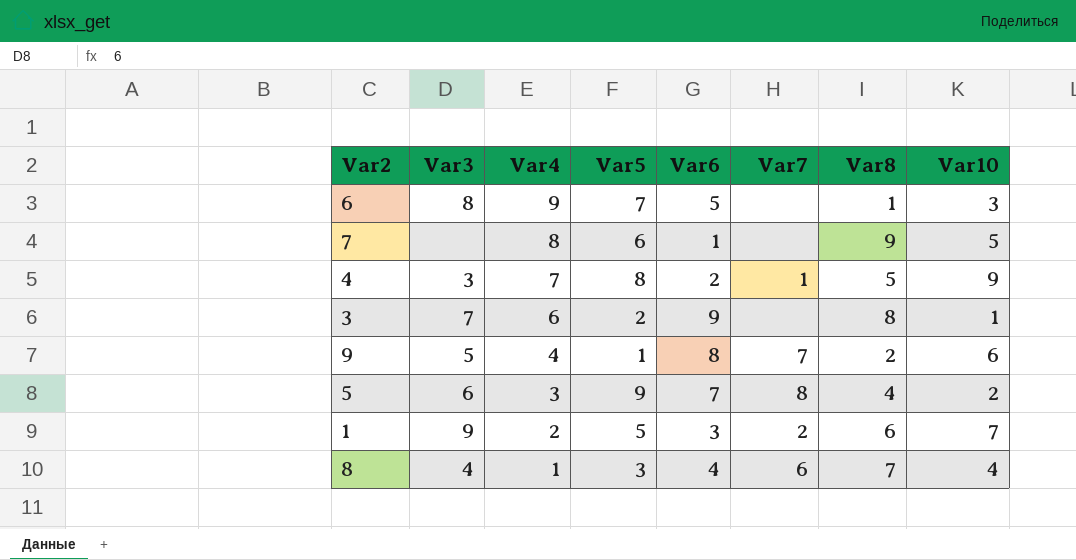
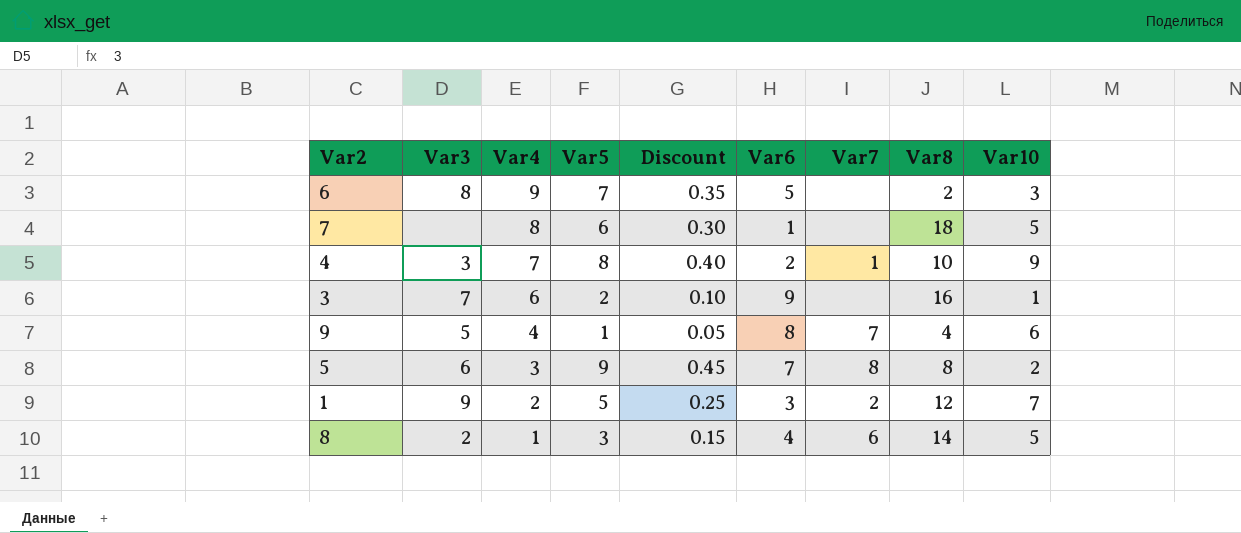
column Discount | formula: none -> [Var5] * 0.05
6 | Var8: 1 -> 2
7 | Var8: 9 -> 18
4 | Var8: 5 -> 10
3 | Var8: 8 -> 16
9 | Var8: 2 -> 4
5 | Var8: 4 -> 8
1 | Var8: 6 -> 12
8 | Var3: 4 -> 2
8 | Var8: 7 -> 14
8 | Var10: 4 -> 5

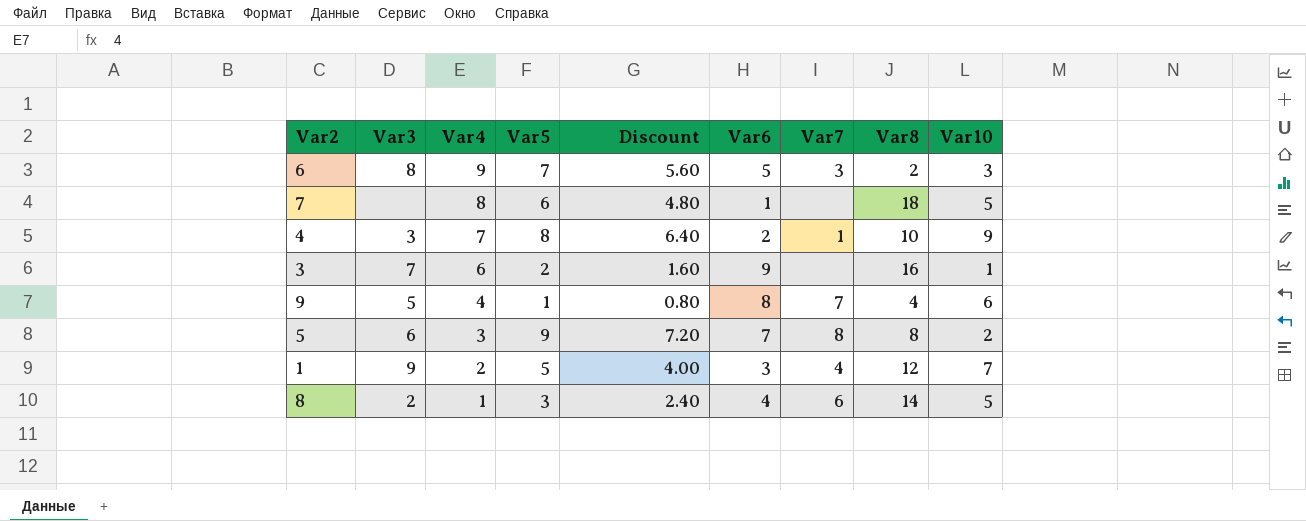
column Discount | formula: [Var5] * 0.05 -> [Var5] * 0.8
6 | Var7: none -> 3
1 | Var7: 2 -> 4

